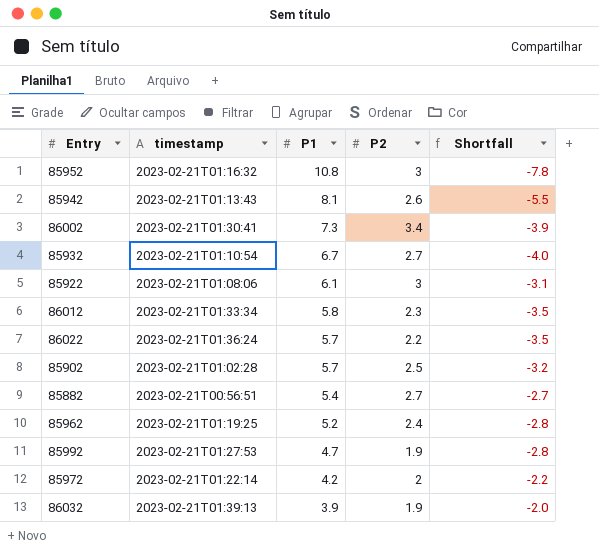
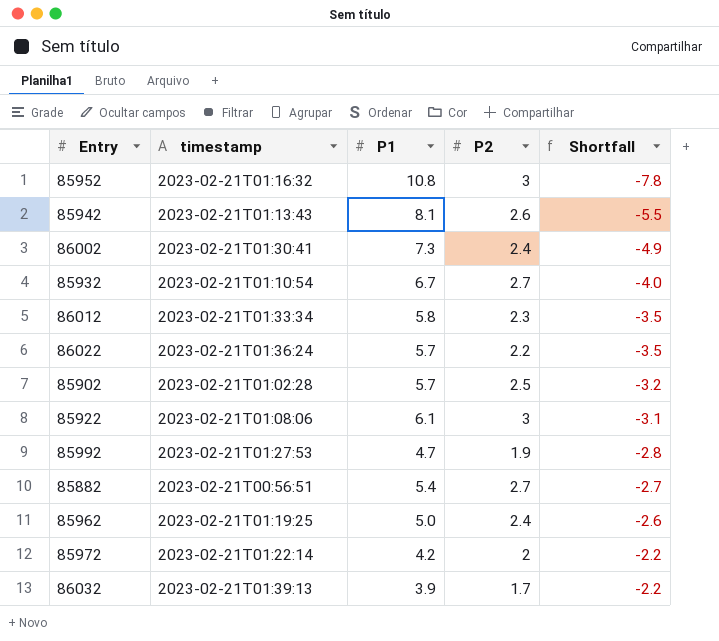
row order: P1 descending -> Shortfall ascending
86002 | P2: 3.4 -> 2.4
86002 | Shortfall: -3.9 -> -4.9
85962 | P1: 5.2 -> 5.0
85962 | Shortfall: -2.8 -> -2.6
86032 | P2: 1.9 -> 1.7
86032 | Shortfall: -2.0 -> -2.2

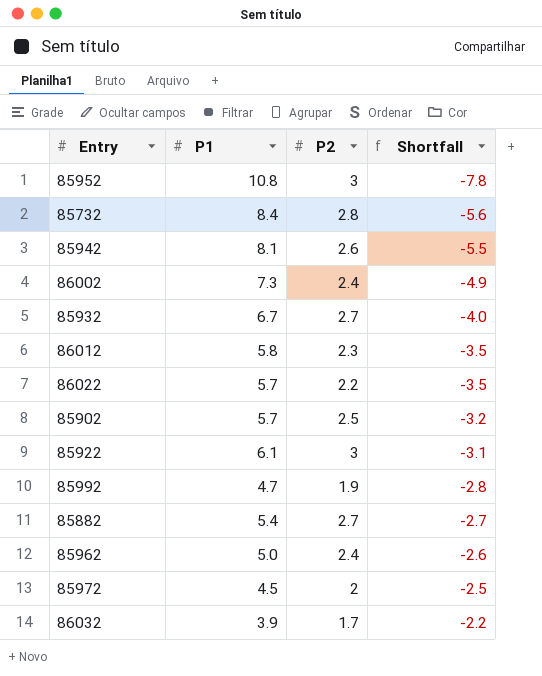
column timestamp | position: 2 -> none
row 85732: none -> 8.4 | 2.8 | -5.6
85972 | P1: 4.2 -> 4.5
85972 | Shortfall: -2.2 -> -2.5

